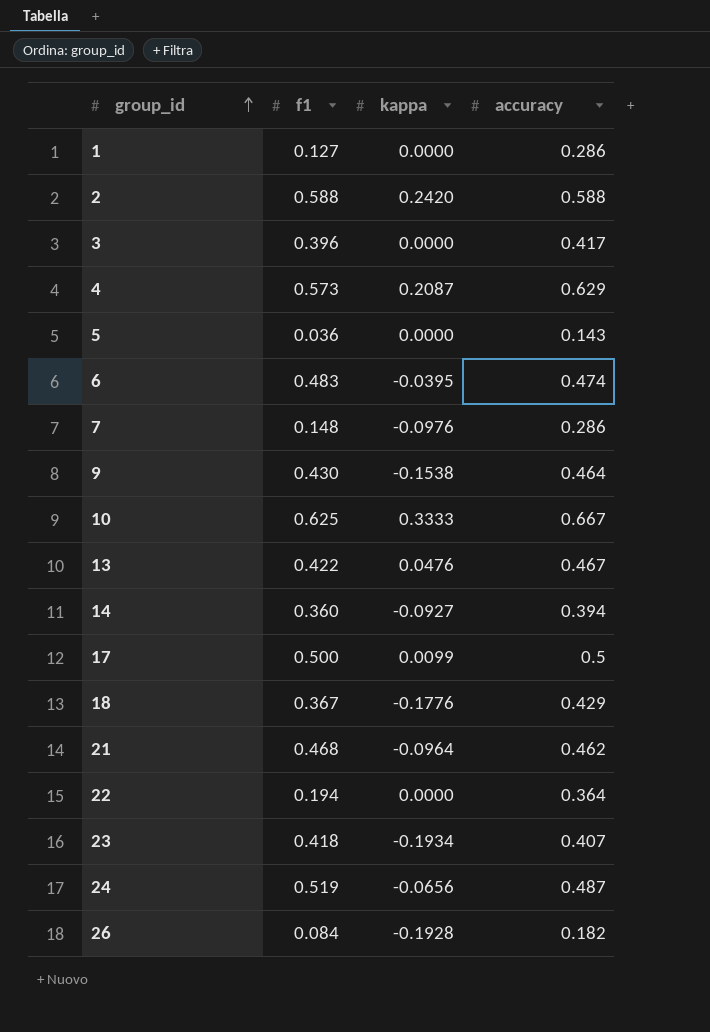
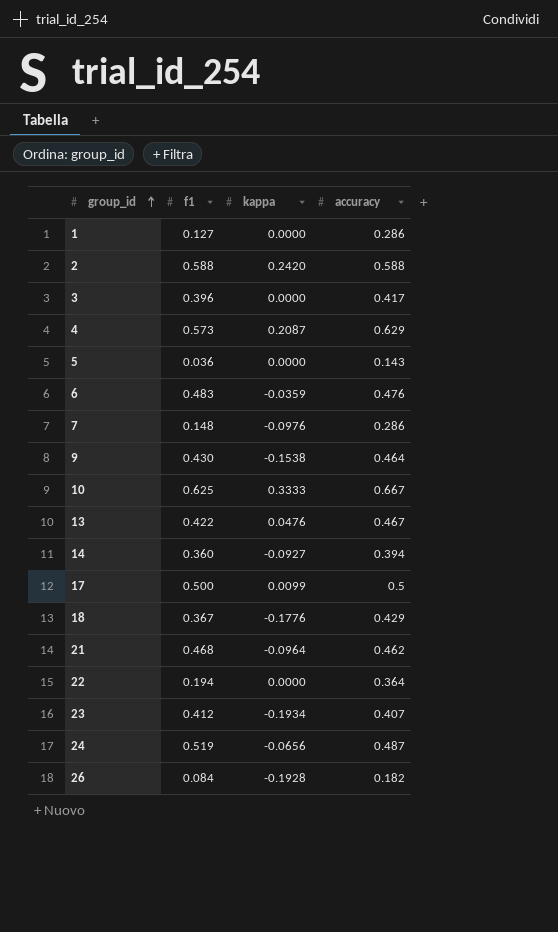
6 | kappa: -0.0395 -> -0.0359
6 | accuracy: 0.474 -> 0.476
23 | f1: 0.418 -> 0.412

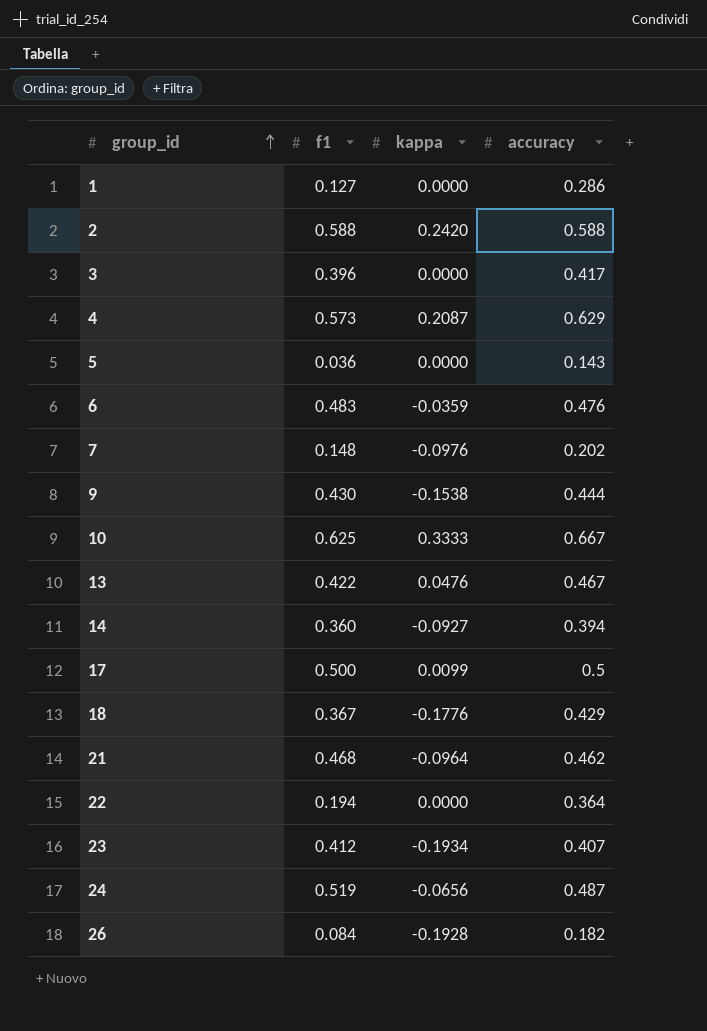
7 | accuracy: 0.286 -> 0.202
9 | accuracy: 0.464 -> 0.444

